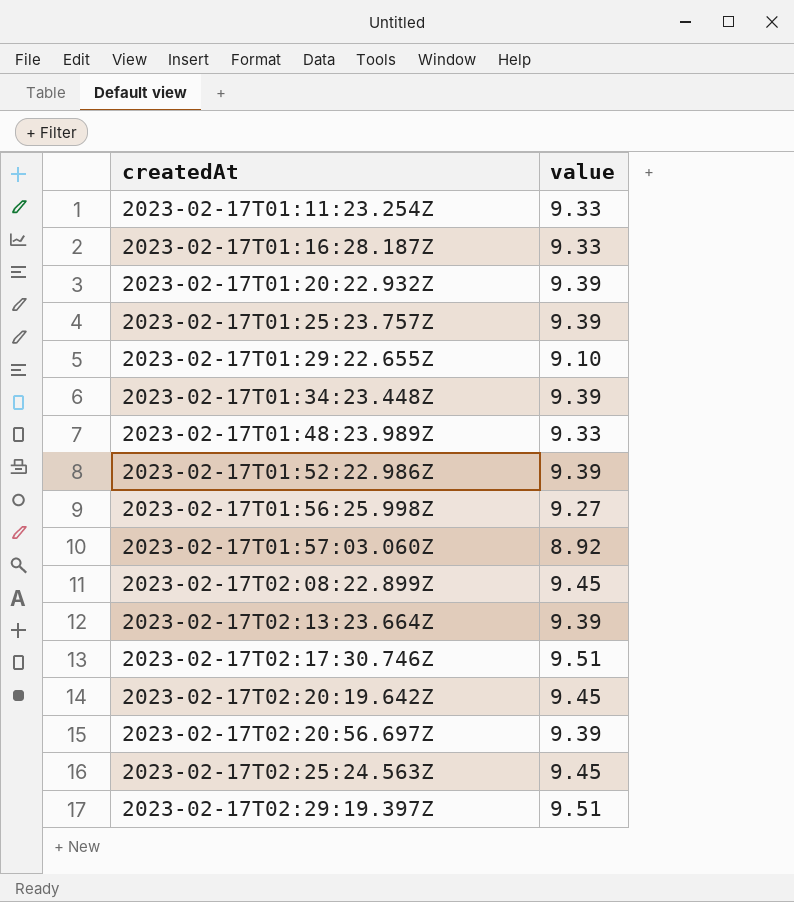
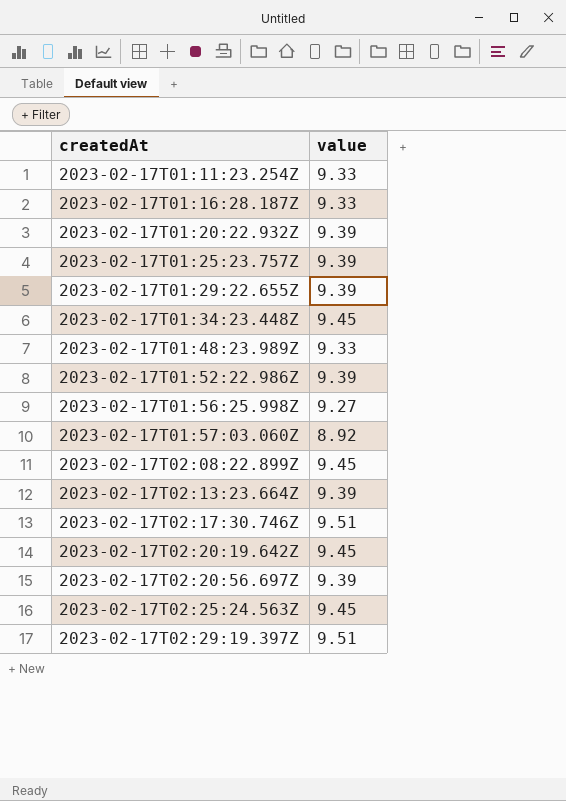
2023-02-17T01:29:22.655Z | value: 9.10 -> 9.39
2023-02-17T01:34:23.448Z | value: 9.39 -> 9.45

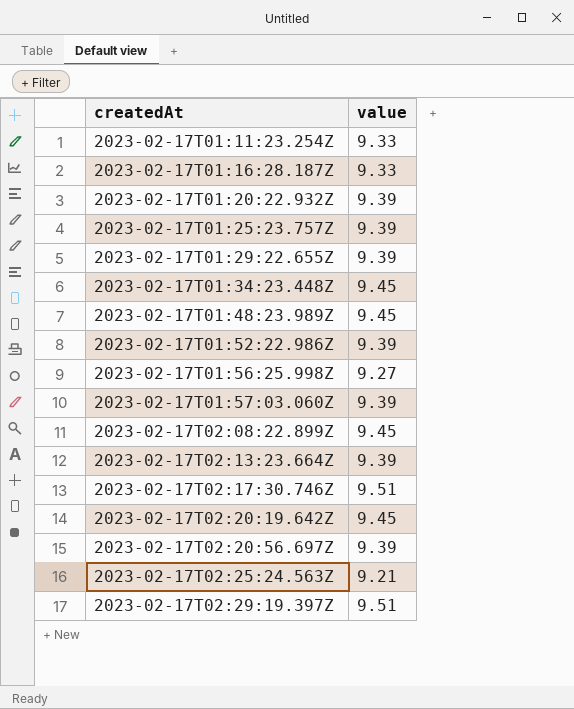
2023-02-17T01:48:23.989Z | value: 9.33 -> 9.45
2023-02-17T01:57:03.060Z | value: 8.92 -> 9.39
2023-02-17T02:25:24.563Z | value: 9.45 -> 9.21

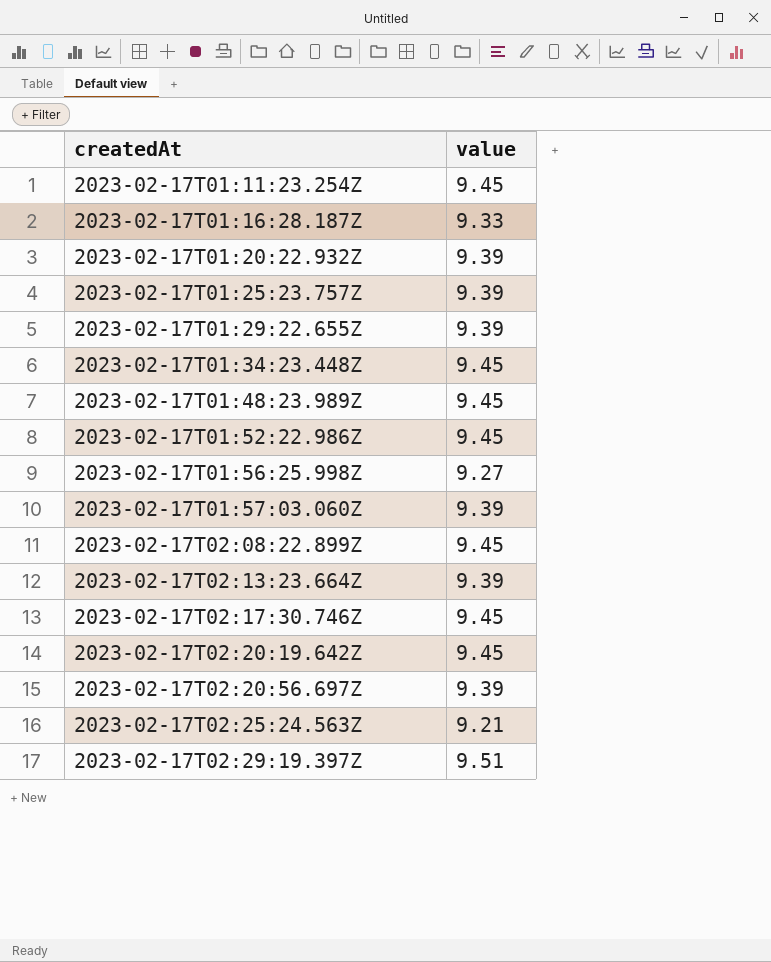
2023-02-17T01:11:23.254Z | value: 9.33 -> 9.45
2023-02-17T01:52:22.986Z | value: 9.39 -> 9.45
2023-02-17T02:17:30.746Z | value: 9.51 -> 9.45

